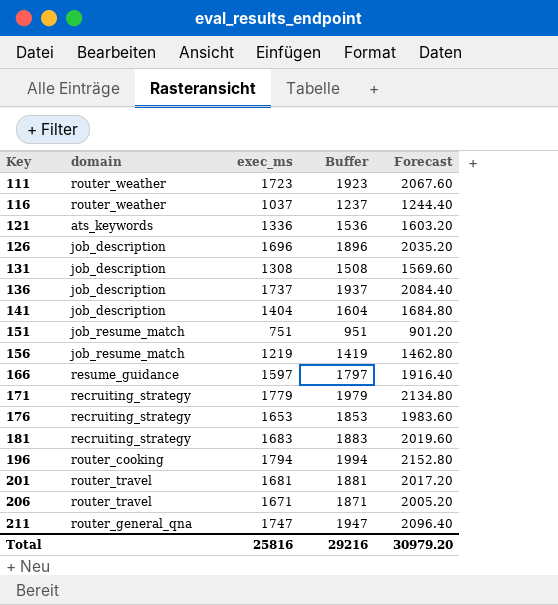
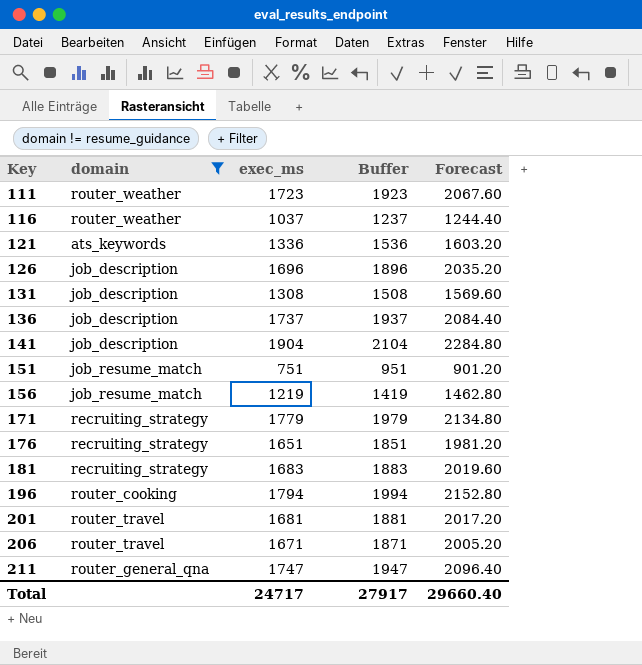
filter: none -> domain != resume_guidance
141 | exec_ms: 1404 -> 1904
141 | Buffer: 1604 -> 2104
141 | Forecast: 1684.80 -> 2284.80
176 | exec_ms: 1653 -> 1651
176 | Buffer: 1853 -> 1851
176 | Forecast: 1983.60 -> 1981.20
Total | exec_ms: 25816 -> 24717
Total | Buffer: 29216 -> 27917
Total | Forecast: 30979.20 -> 29660.40

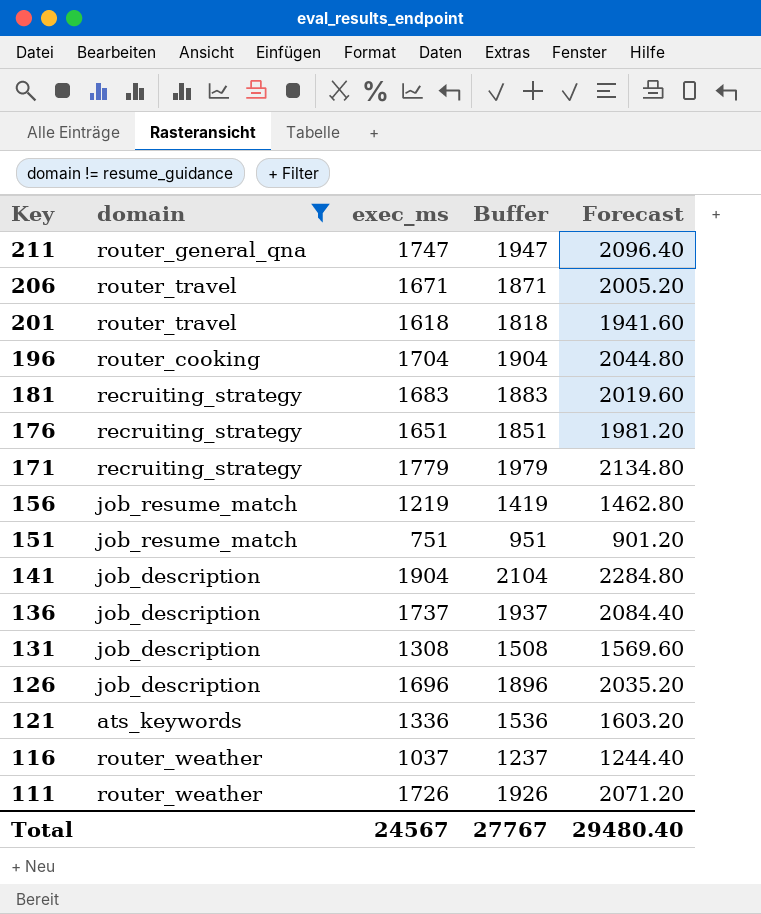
row order: Key ascending -> Key descending
201 | exec_ms: 1681 -> 1618
201 | Buffer: 1881 -> 1818
201 | Forecast: 2017.20 -> 1941.60
196 | exec_ms: 1794 -> 1704
196 | Buffer: 1994 -> 1904
196 | Forecast: 2152.80 -> 2044.80
111 | exec_ms: 1723 -> 1726
111 | Buffer: 1923 -> 1926
111 | Forecast: 2067.60 -> 2071.20
Total | exec_ms: 24717 -> 24567
Total | Buffer: 27917 -> 27767
Total | Forecast: 29660.40 -> 29480.40

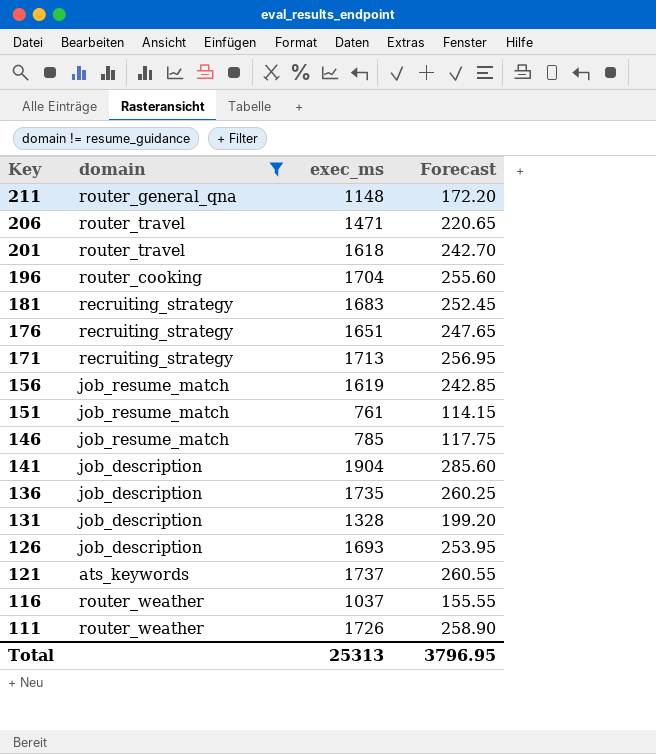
column Buffer | formula: [exec_ms] + 200 -> none
column Forecast | formula: [exec_ms] * 1.2 -> [exec_ms] * 0.15
211 | exec_ms: 1747 -> 1148
206 | exec_ms: 1671 -> 1471
171 | exec_ms: 1779 -> 1713
156 | exec_ms: 1219 -> 1619
151 | exec_ms: 751 -> 761
row 146: none -> job_resume_match | 785 | 117.75
136 | exec_ms: 1737 -> 1735
131 | exec_ms: 1308 -> 1328
126 | exec_ms: 1696 -> 1693
121 | exec_ms: 1336 -> 1737
Total | exec_ms: 24567 -> 25313
Total | Forecast: 29480.40 -> 3796.95

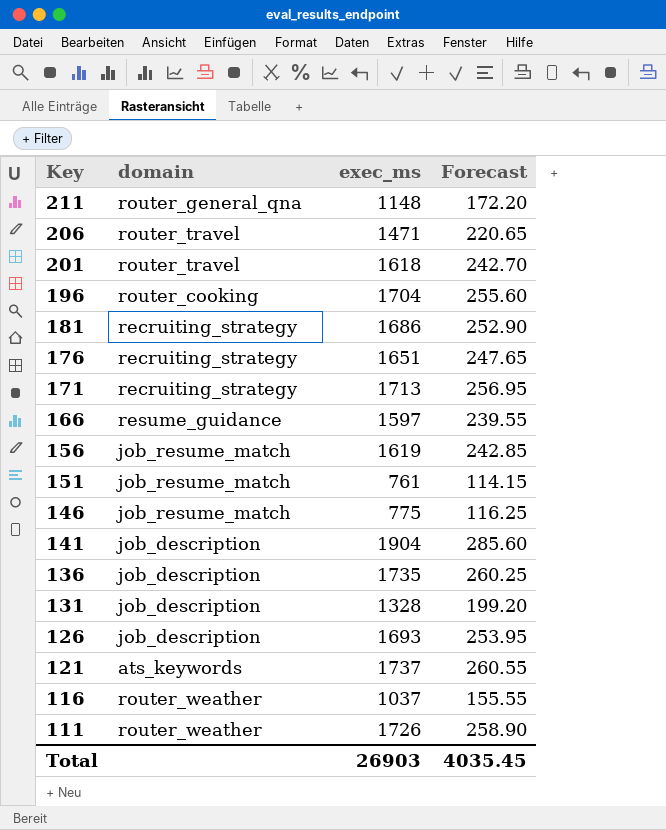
filter: domain != resume_guidance -> none
181 | exec_ms: 1683 -> 1686
181 | Forecast: 252.45 -> 252.90
146 | exec_ms: 785 -> 775
146 | Forecast: 117.75 -> 116.25
Total | exec_ms: 25313 -> 26903
Total | Forecast: 3796.95 -> 4035.45

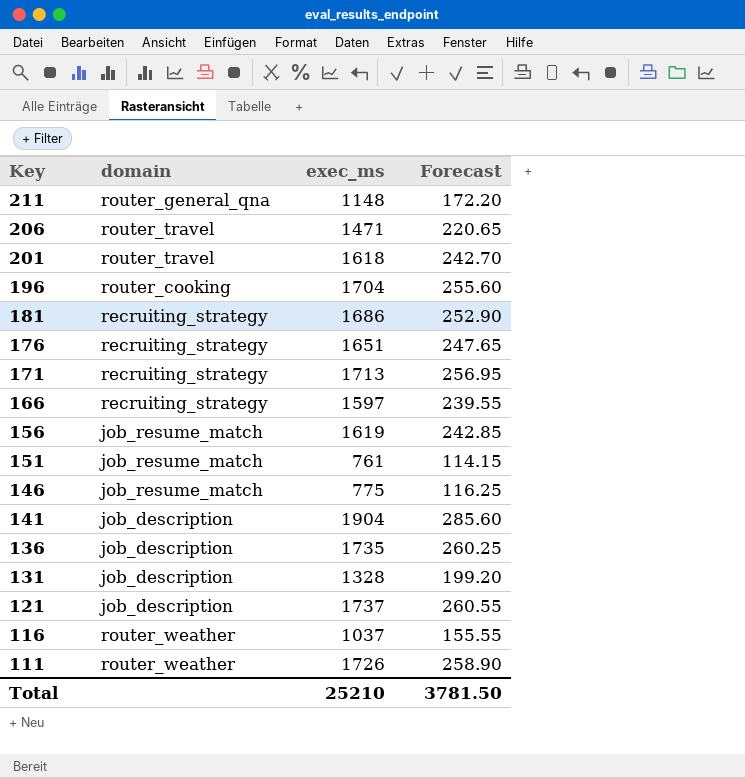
row 126: job_description | 1693 | 253.95 -> none
166 | domain: resume_guidance -> recruiting_strategy
121 | domain: ats_keywords -> job_description
Total | exec_ms: 26903 -> 25210
Total | Forecast: 4035.45 -> 3781.50

